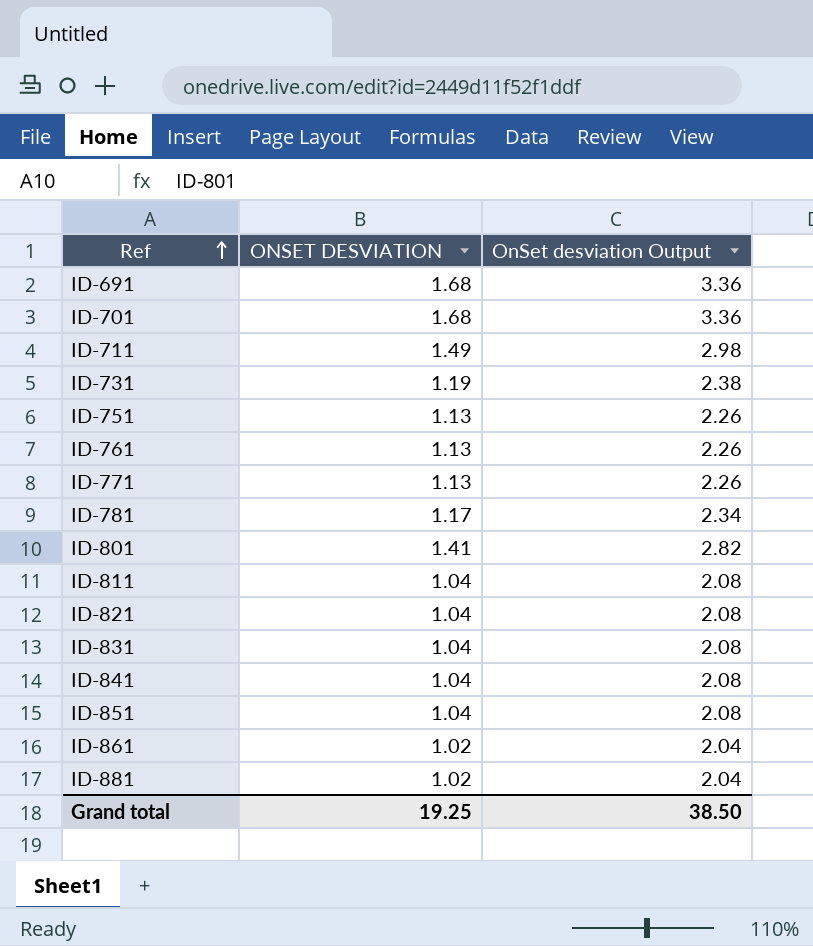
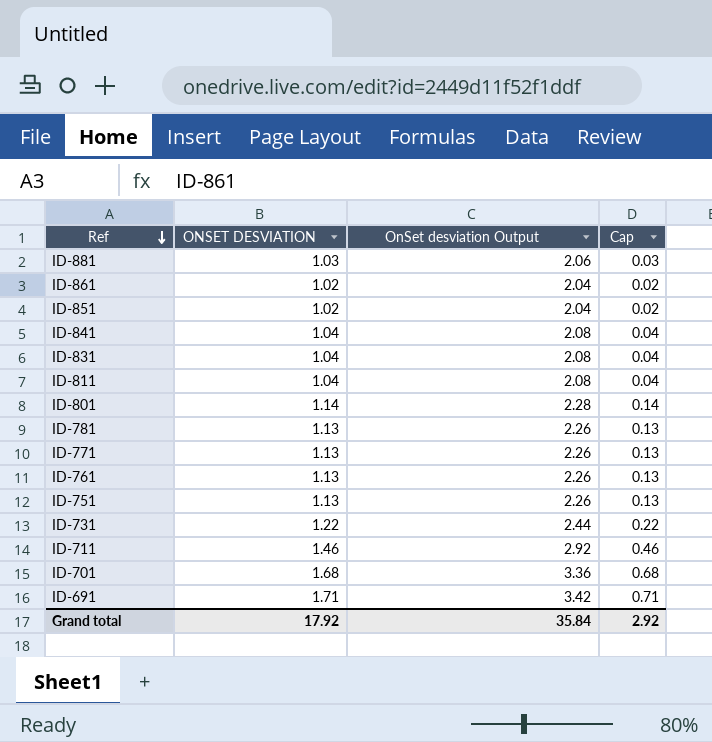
row order: Ref ascending -> Ref descending
column Cap | formula: none -> [ONSET DESVIATION] - 1
row ID-821: 1.04 | 2.08 -> none
ID-881 | ONSET DESVIATION: 1.02 -> 1.03
ID-881 | OnSet desviation Output: 2.04 -> 2.06
ID-851 | ONSET DESVIATION: 1.04 -> 1.02
ID-851 | OnSet desviation Output: 2.08 -> 2.04
ID-801 | ONSET DESVIATION: 1.41 -> 1.14
ID-801 | OnSet desviation Output: 2.82 -> 2.28
ID-781 | ONSET DESVIATION: 1.17 -> 1.13
ID-781 | OnSet desviation Output: 2.34 -> 2.26
ID-731 | ONSET DESVIATION: 1.19 -> 1.22
ID-731 | OnSet desviation Output: 2.38 -> 2.44
ID-711 | ONSET DESVIATION: 1.49 -> 1.46
ID-711 | OnSet desviation Output: 2.98 -> 2.92
ID-691 | ONSET DESVIATION: 1.68 -> 1.71
ID-691 | OnSet desviation Output: 3.36 -> 3.42
Grand total | ONSET DESVIATION: 19.25 -> 17.92
Grand total | OnSet desviation Output: 38.50 -> 35.84

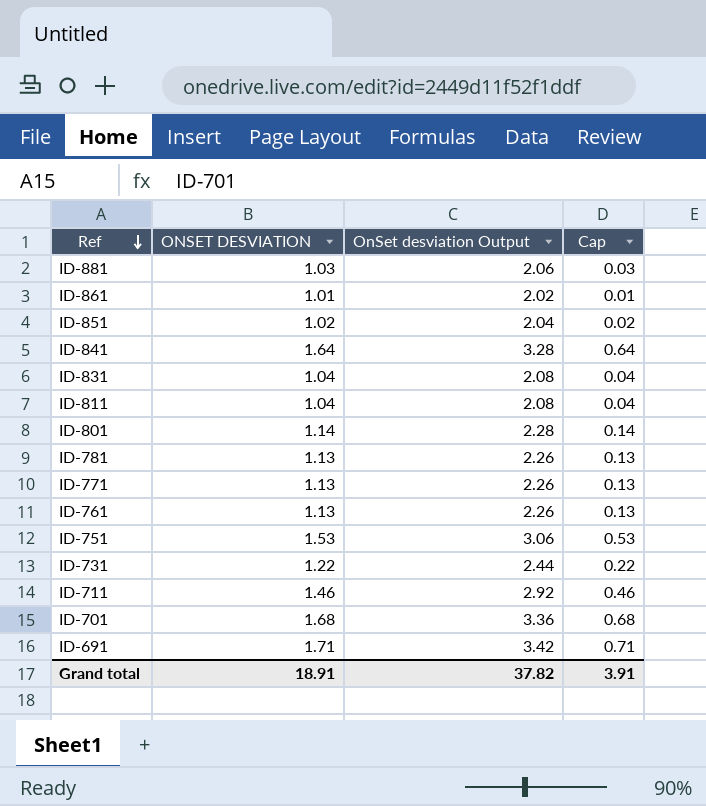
ID-861 | ONSET DESVIATION: 1.02 -> 1.01
ID-861 | OnSet desviation Output: 2.04 -> 2.02
ID-861 | Cap: 0.02 -> 0.01
ID-841 | ONSET DESVIATION: 1.04 -> 1.64
ID-841 | OnSet desviation Output: 2.08 -> 3.28
ID-841 | Cap: 0.04 -> 0.64
ID-751 | ONSET DESVIATION: 1.13 -> 1.53
ID-751 | OnSet desviation Output: 2.26 -> 3.06
ID-751 | Cap: 0.13 -> 0.53
Grand total | ONSET DESVIATION: 17.92 -> 18.91
Grand total | OnSet desviation Output: 35.84 -> 37.82
Grand total | Cap: 2.92 -> 3.91

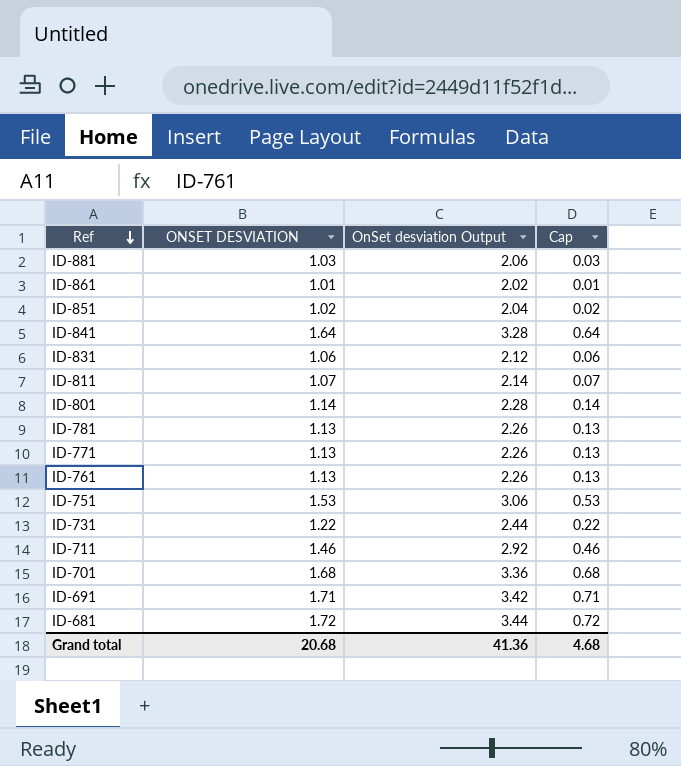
ID-831 | ONSET DESVIATION: 1.04 -> 1.06
ID-831 | OnSet desviation Output: 2.08 -> 2.12
ID-831 | Cap: 0.04 -> 0.06
ID-811 | ONSET DESVIATION: 1.04 -> 1.07
ID-811 | OnSet desviation Output: 2.08 -> 2.14
ID-811 | Cap: 0.04 -> 0.07
row ID-681: none -> 1.72 | 3.44 | 0.72
Grand total | ONSET DESVIATION: 18.91 -> 20.68
Grand total | OnSet desviation Output: 37.82 -> 41.36
Grand total | Cap: 3.91 -> 4.68

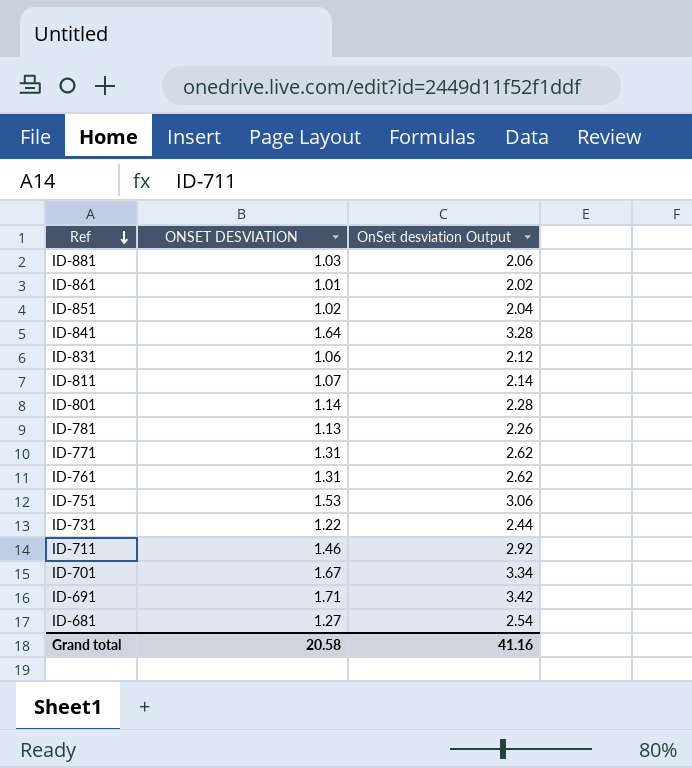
column Cap | formula: [ONSET DESVIATION] - 1 -> none
ID-771 | ONSET DESVIATION: 1.13 -> 1.31
ID-771 | OnSet desviation Output: 2.26 -> 2.62
ID-761 | ONSET DESVIATION: 1.13 -> 1.31
ID-761 | OnSet desviation Output: 2.26 -> 2.62
ID-701 | ONSET DESVIATION: 1.68 -> 1.67
ID-701 | OnSet desviation Output: 3.36 -> 3.34
ID-681 | ONSET DESVIATION: 1.72 -> 1.27
ID-681 | OnSet desviation Output: 3.44 -> 2.54
Grand total | ONSET DESVIATION: 20.68 -> 20.58
Grand total | OnSet desviation Output: 41.36 -> 41.16

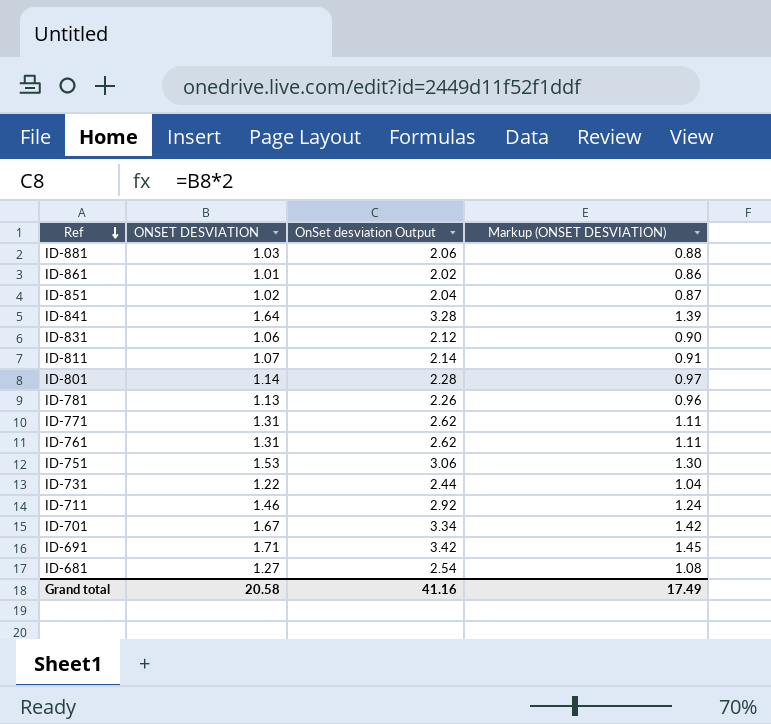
column Markup (ONSET DESVIATION) | formula: none -> [ONSET DESVIATION] * 0.85

